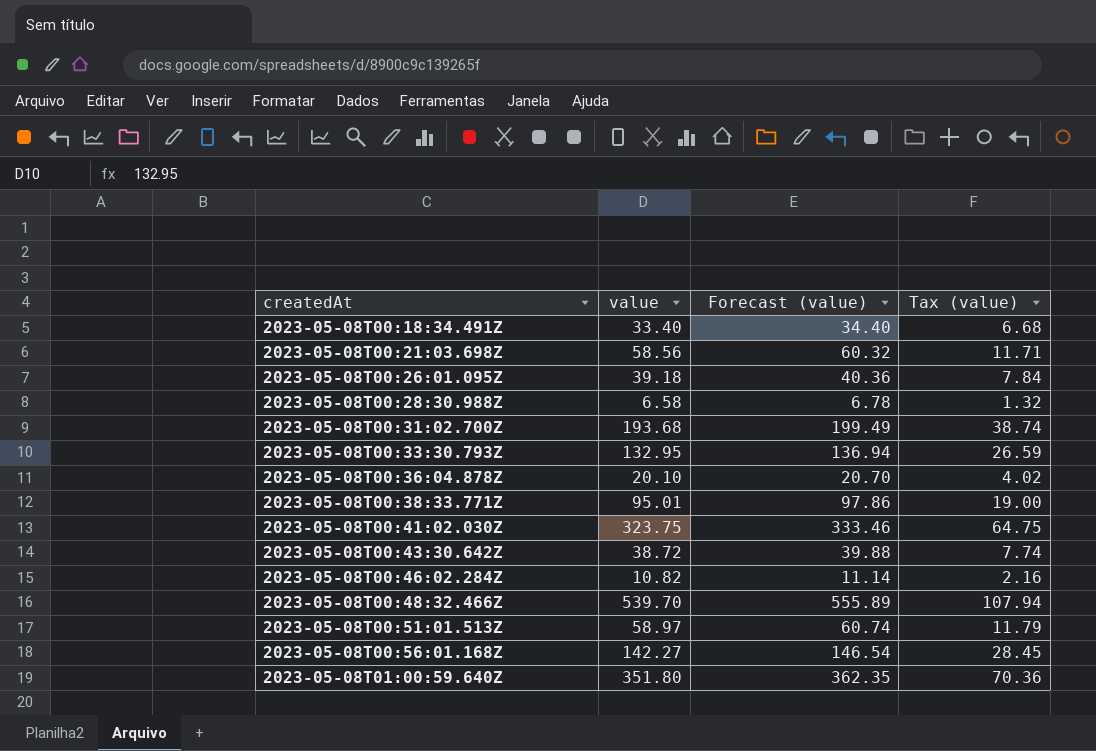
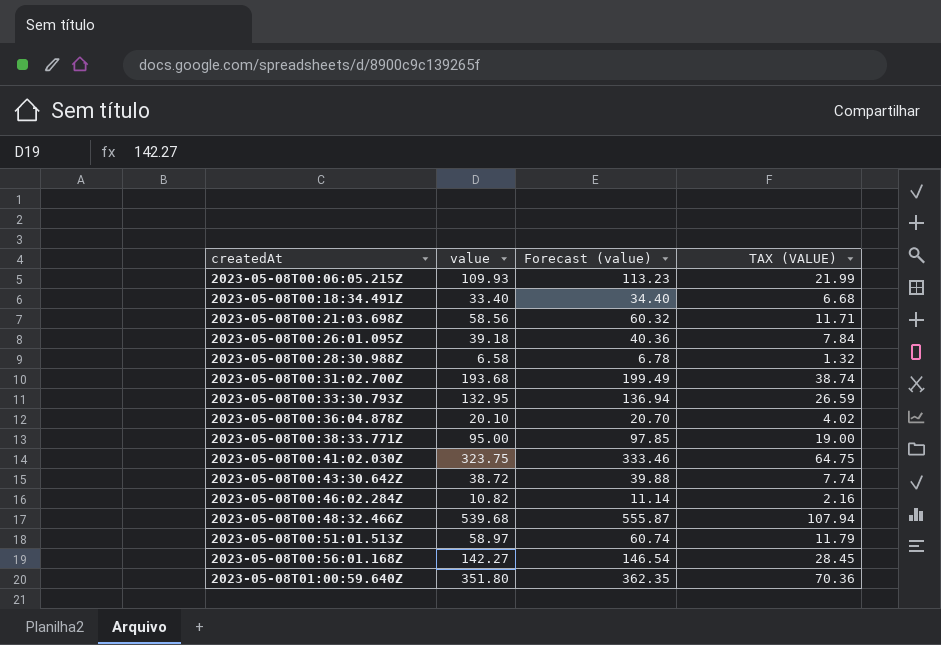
column name: Tax (value) -> TAX (VALUE)
row 2023-05-08T00:06:05.215Z: none -> 109.93 | 113.23 | 21.99
2023-05-08T00:38:33.771Z | value: 95.01 -> 95.00
2023-05-08T00:38:33.771Z | Forecast (value): 97.86 -> 97.85
2023-05-08T00:48:32.466Z | value: 539.70 -> 539.68
2023-05-08T00:48:32.466Z | Forecast (value): 555.89 -> 555.87

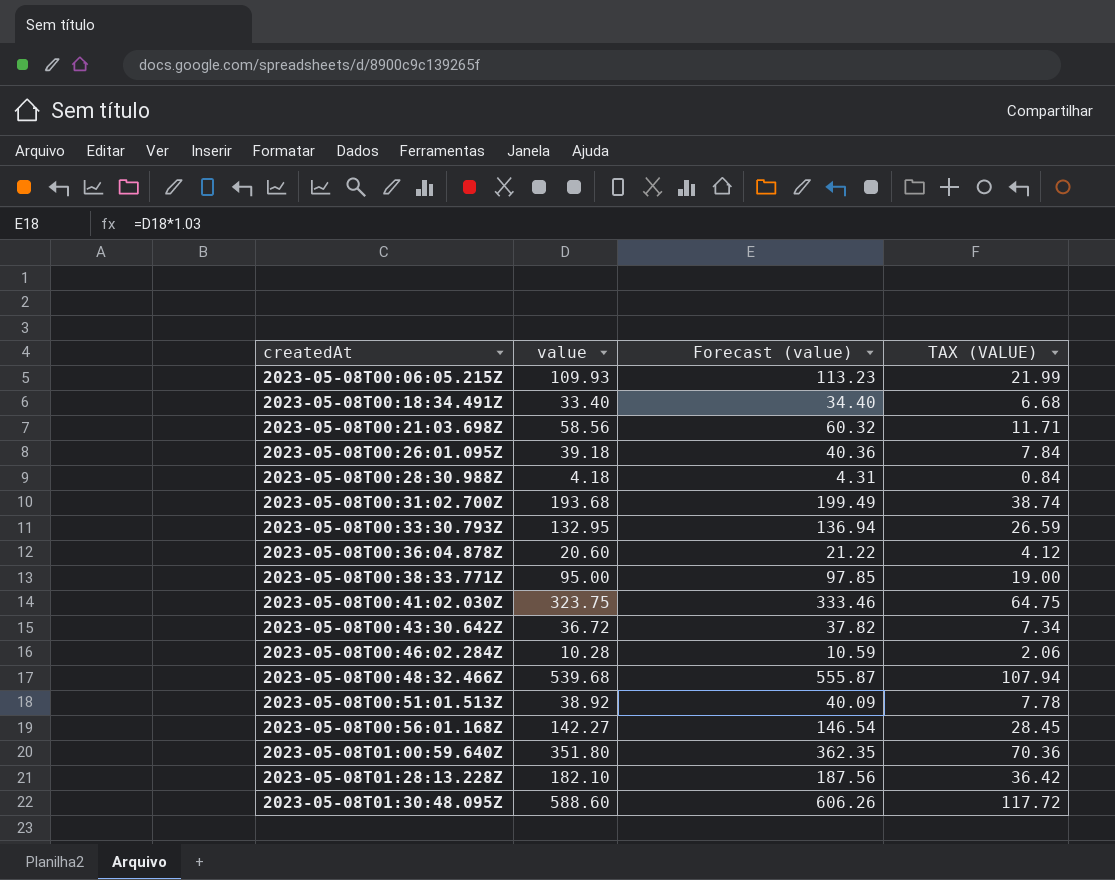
2023-05-08T00:28:30.988Z | value: 6.58 -> 4.18
2023-05-08T00:28:30.988Z | Forecast (value): 6.78 -> 4.31
2023-05-08T00:28:30.988Z | TAX (VALUE): 1.32 -> 0.84
2023-05-08T00:36:04.878Z | value: 20.10 -> 20.60
2023-05-08T00:36:04.878Z | Forecast (value): 20.70 -> 21.22
2023-05-08T00:36:04.878Z | TAX (VALUE): 4.02 -> 4.12
2023-05-08T00:43:30.642Z | value: 38.72 -> 36.72
2023-05-08T00:43:30.642Z | Forecast (value): 39.88 -> 37.82
2023-05-08T00:43:30.642Z | TAX (VALUE): 7.74 -> 7.34
2023-05-08T00:46:02.284Z | value: 10.82 -> 10.28
2023-05-08T00:46:02.284Z | Forecast (value): 11.14 -> 10.59
2023-05-08T00:46:02.284Z | TAX (VALUE): 2.16 -> 2.06
2023-05-08T00:51:01.513Z | value: 58.97 -> 38.92
2023-05-08T00:51:01.513Z | Forecast (value): 60.74 -> 40.09
2023-05-08T00:51:01.513Z | TAX (VALUE): 11.79 -> 7.78
row 2023-05-08T01:28:13.228Z: none -> 182.10 | 187.56 | 36.42
row 2023-05-08T01:30:48.095Z: none -> 588.60 | 606.26 | 117.72

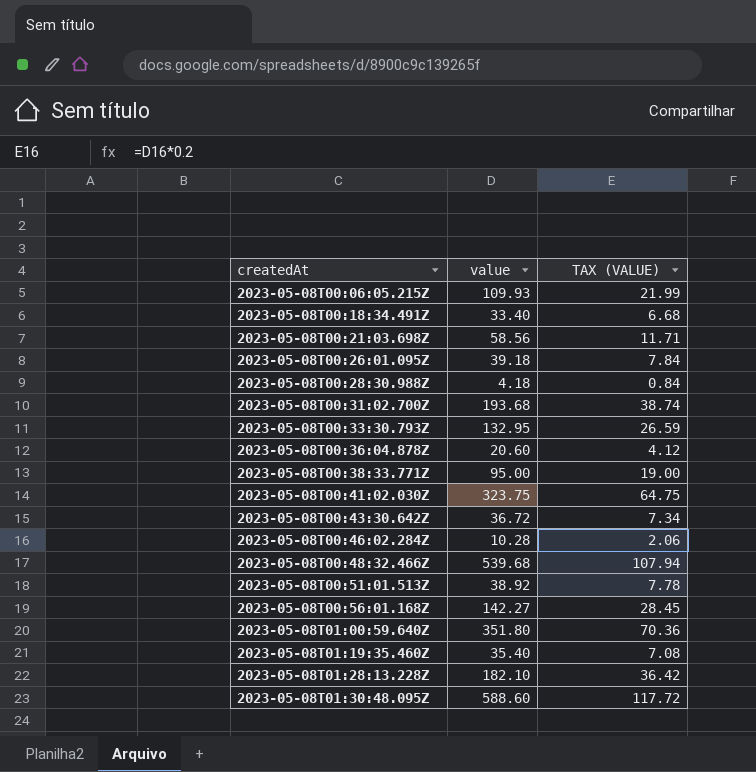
column Forecast (value) | formula: [value] * 1.03 -> none
row 2023-05-08T01:19:35.460Z: none -> 35.40 | 7.08

